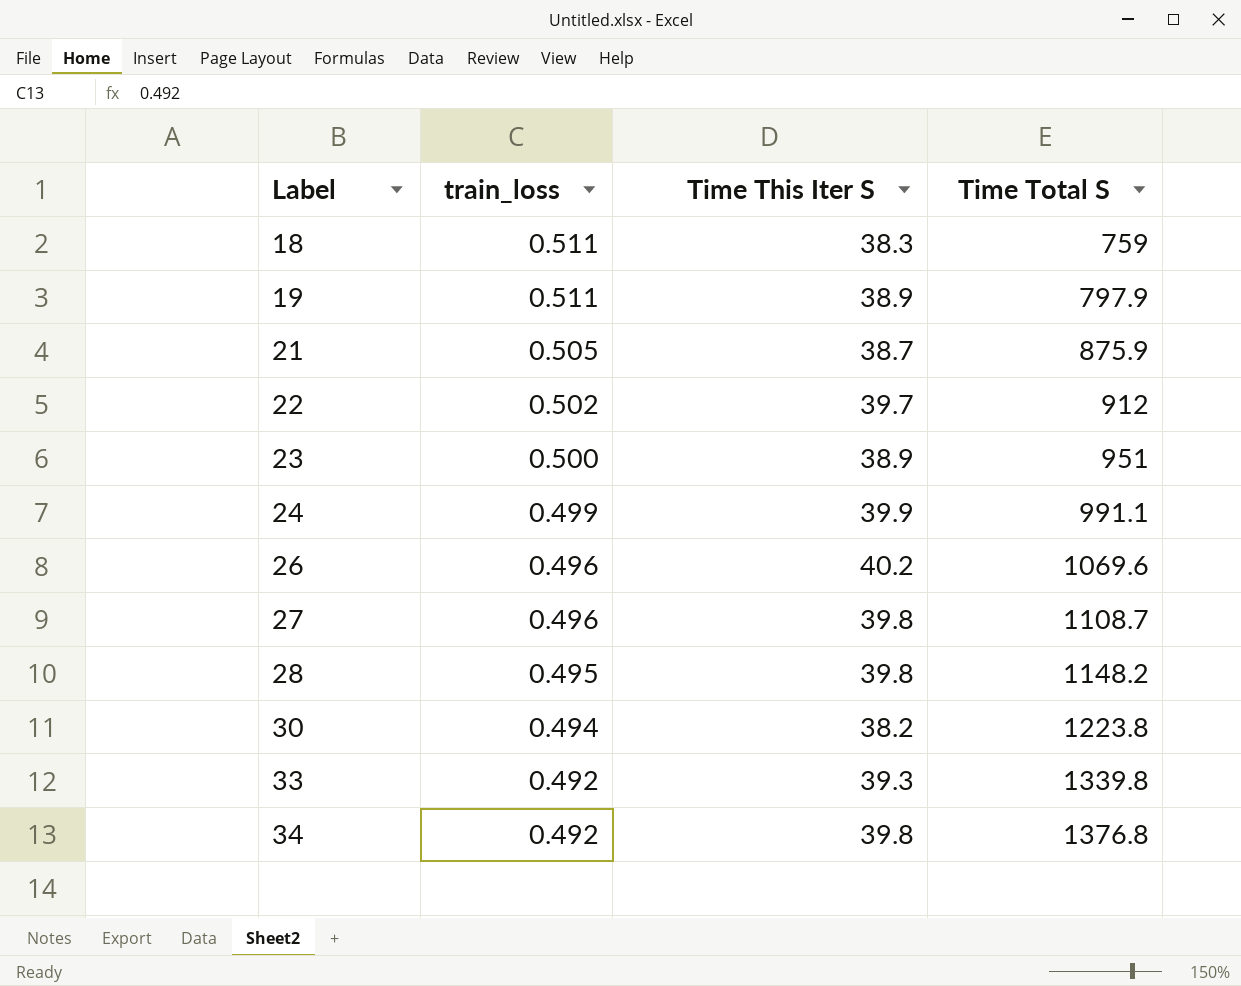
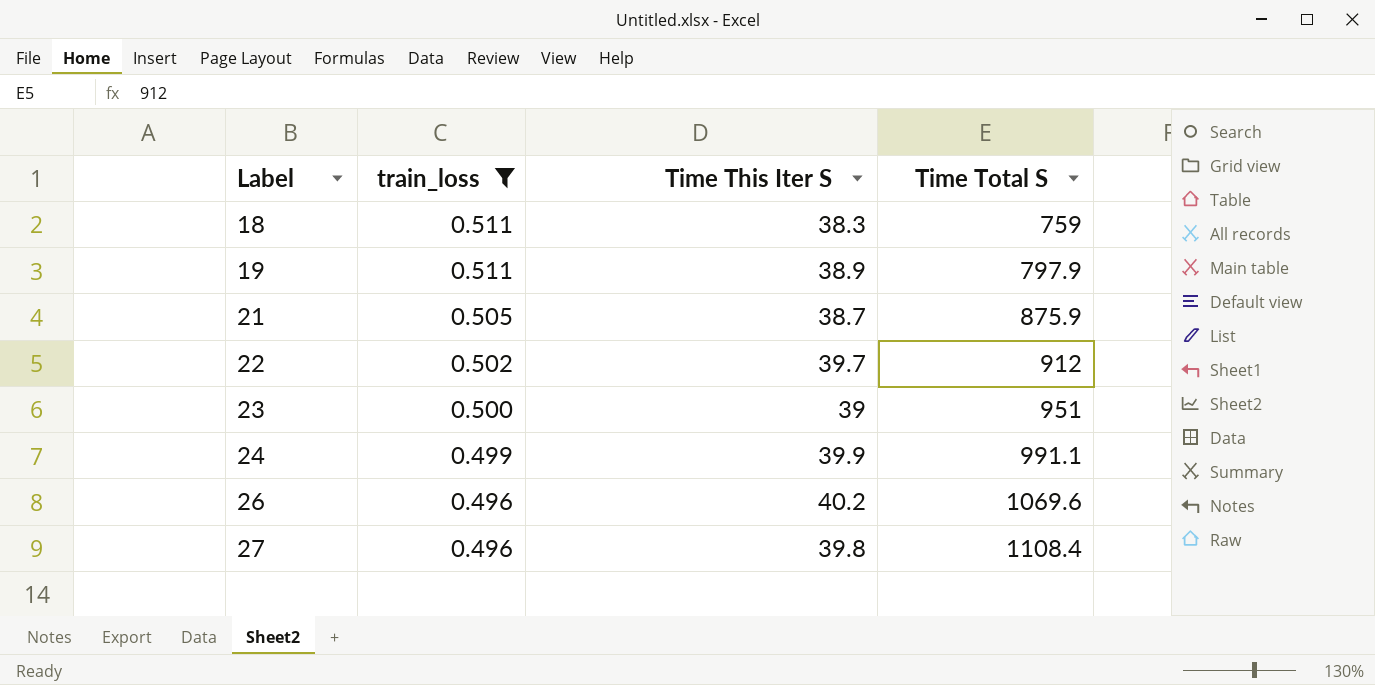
filter: none -> train_loss >= 0.496
23 | Time This Iter S: 38.9 -> 39
27 | Time Total S: 1108.7 -> 1108.4

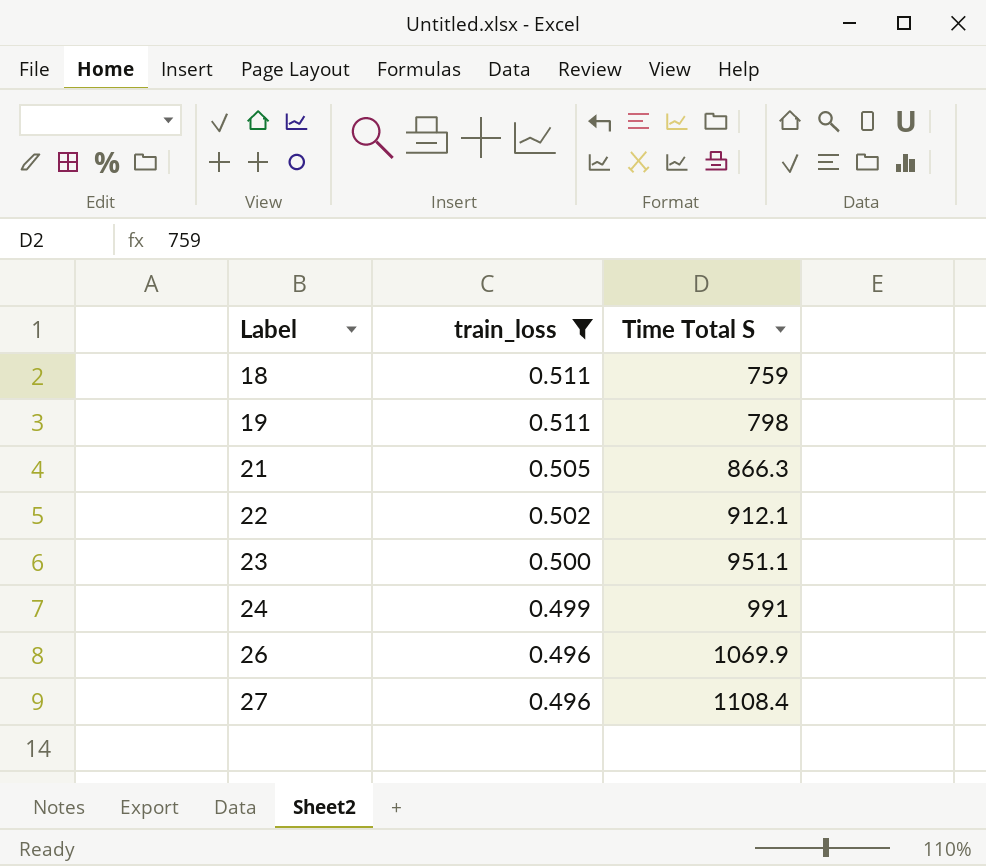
column Time This Iter S | position: 3 -> none
19 | Time Total S: 797.9 -> 798
21 | Time Total S: 875.9 -> 866.3
22 | Time Total S: 912 -> 912.1
23 | Time Total S: 951 -> 951.1
24 | Time Total S: 991.1 -> 991
26 | Time Total S: 1069.6 -> 1069.9

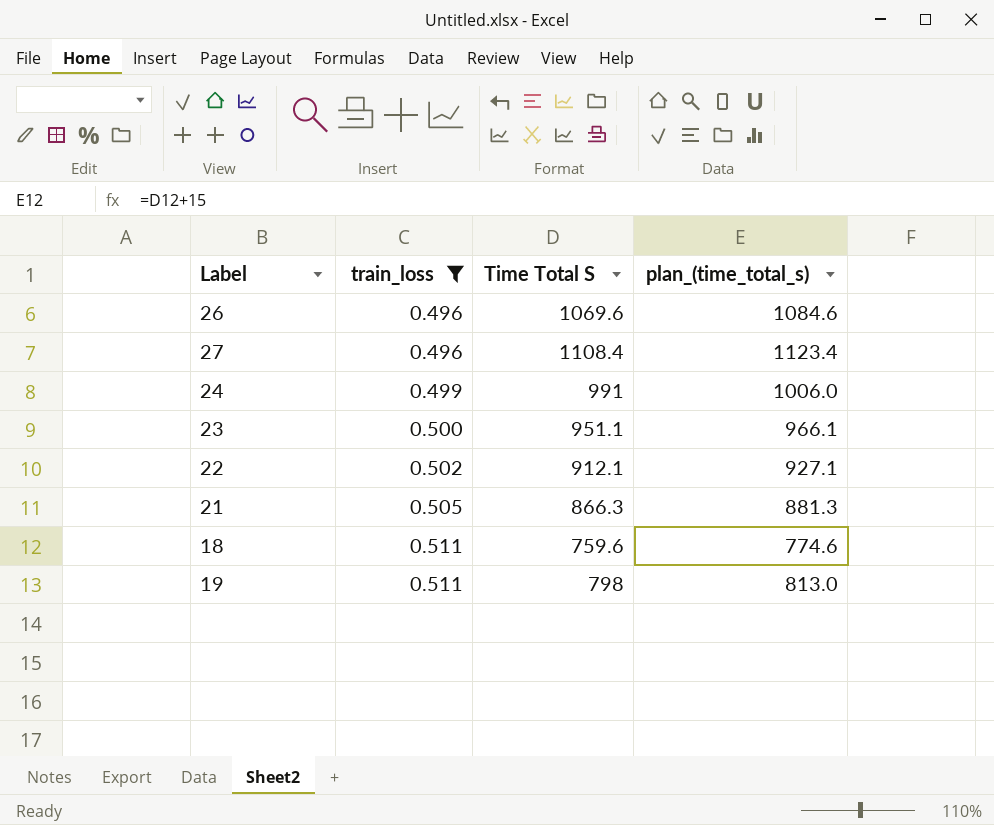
row order: Label ascending -> train_loss ascending
column plan_(time_total_s) | formula: none -> [Time Total S] + 15
26 | Time Total S: 1069.9 -> 1069.6
18 | Time Total S: 759 -> 759.6

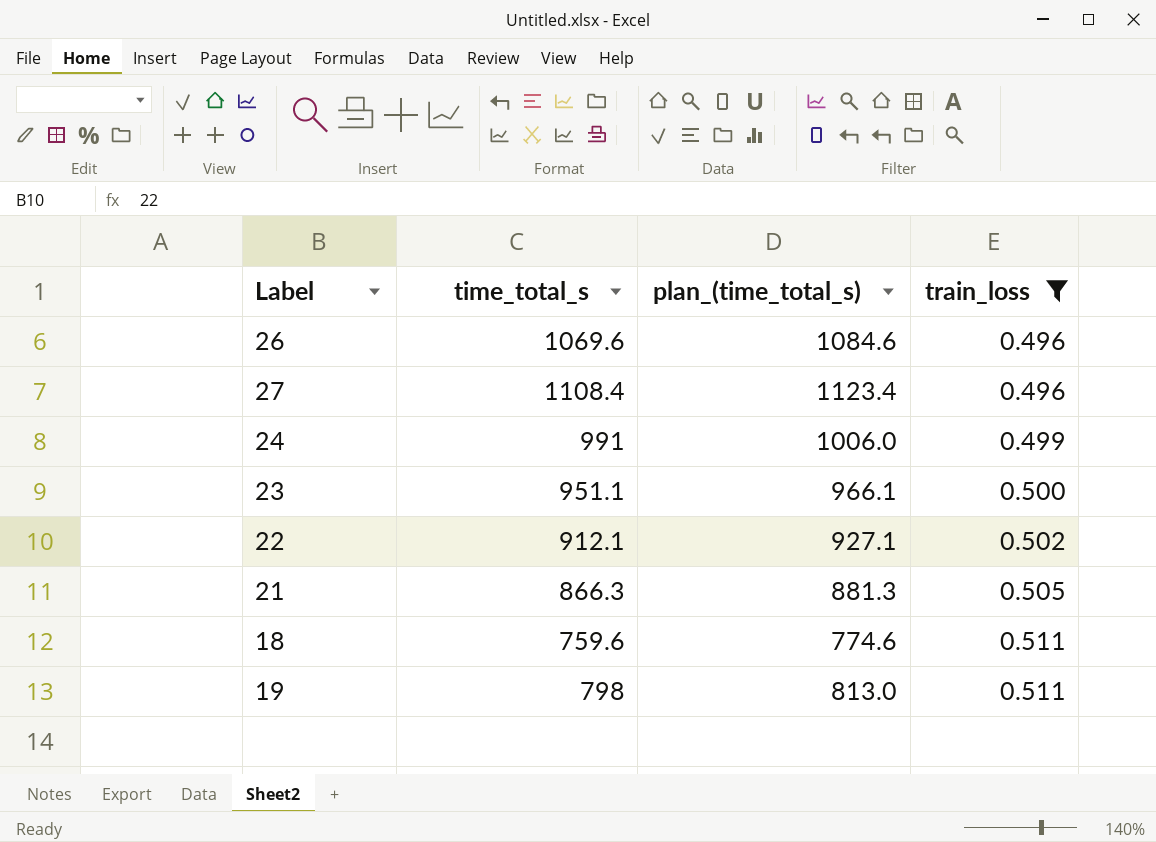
column name: Time Total S -> time_total_s
column train_loss | position: 2 -> 4

